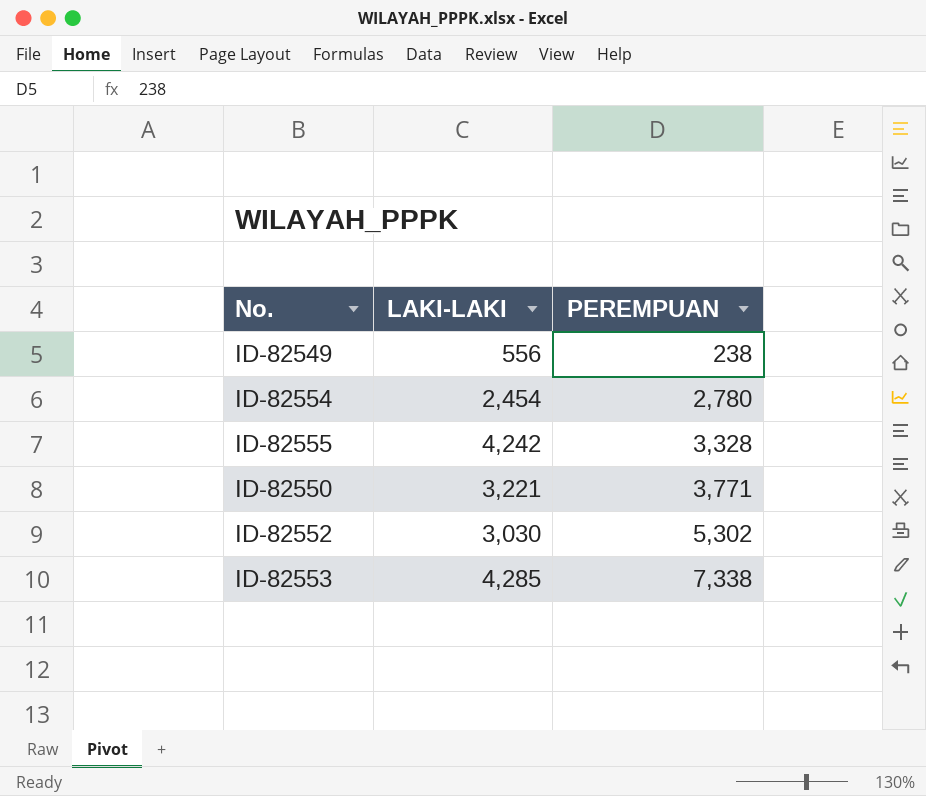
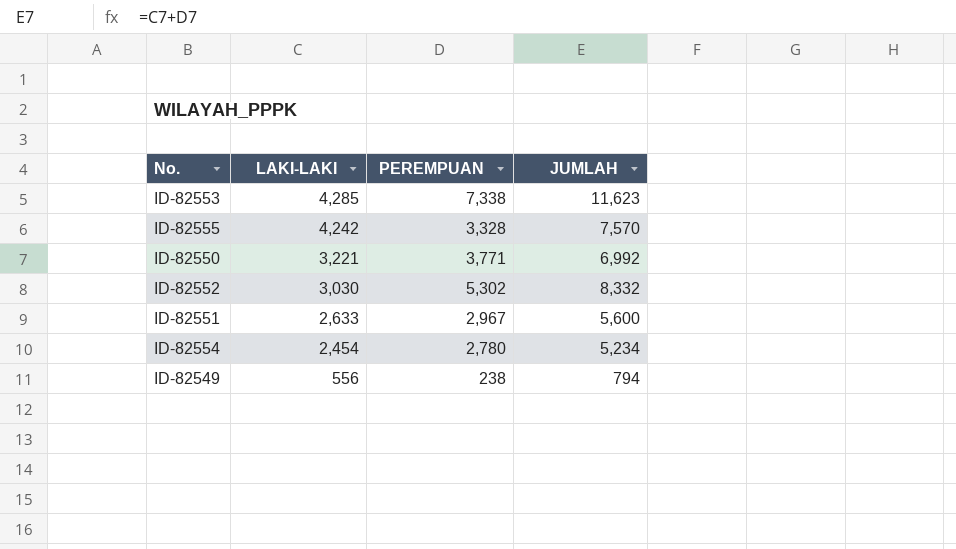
row order: PEREMPUAN ascending -> LAKI-LAKI descending
column JUMLAH | formula: none -> [LAKI-LAKI] + [PEREMPUAN]
row ID-82551: none -> 2,633 | 2,967 | 5,600

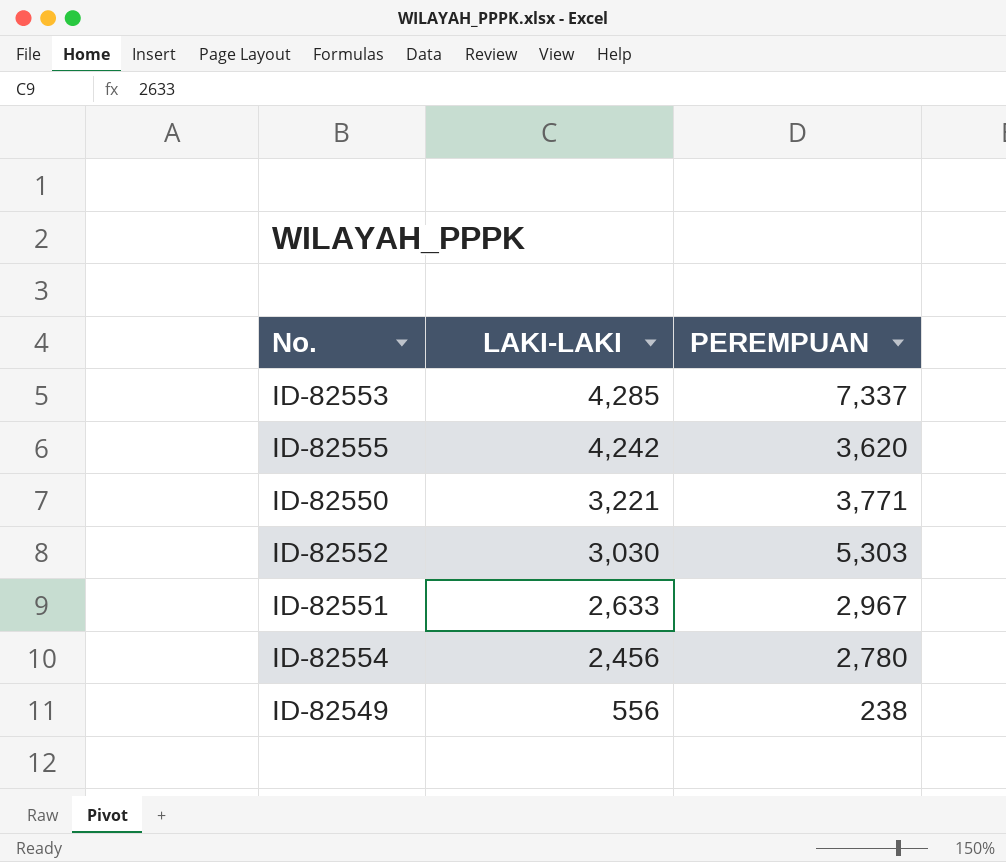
column JUMLAH | formula: [LAKI-LAKI] + [PEREMPUAN] -> none
ID-82553 | PEREMPUAN: 7,338 -> 7,337
ID-82555 | PEREMPUAN: 3,328 -> 3,620
ID-82552 | PEREMPUAN: 5,302 -> 5,303
ID-82554 | LAKI-LAKI: 2,454 -> 2,456

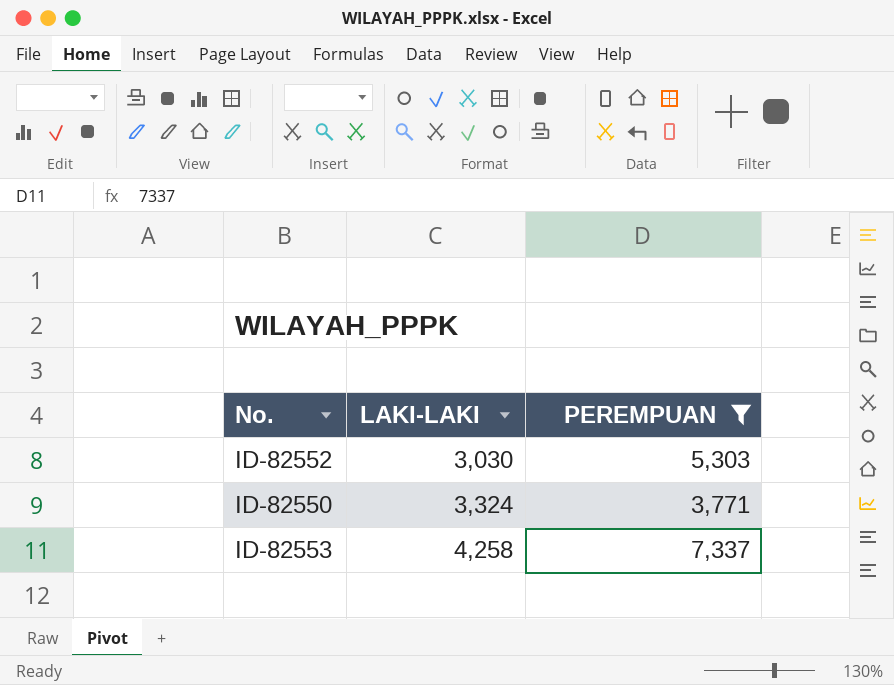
filter: none -> PEREMPUAN >= 3,771
row order: LAKI-LAKI descending -> LAKI-LAKI ascending
ID-82550 | LAKI-LAKI: 3,221 -> 3,324
ID-82553 | LAKI-LAKI: 4,285 -> 4,258

